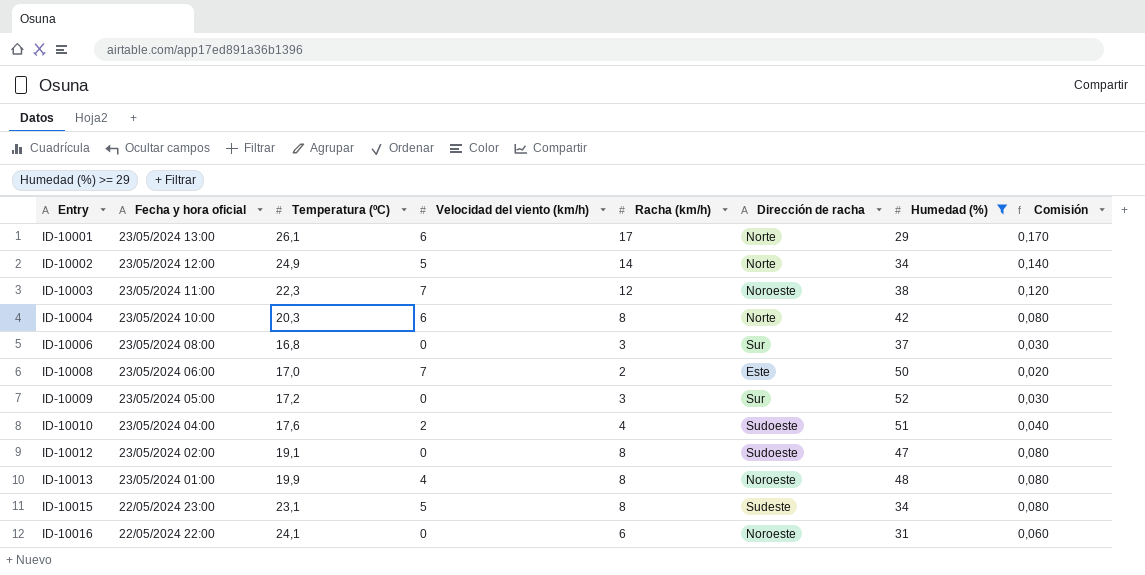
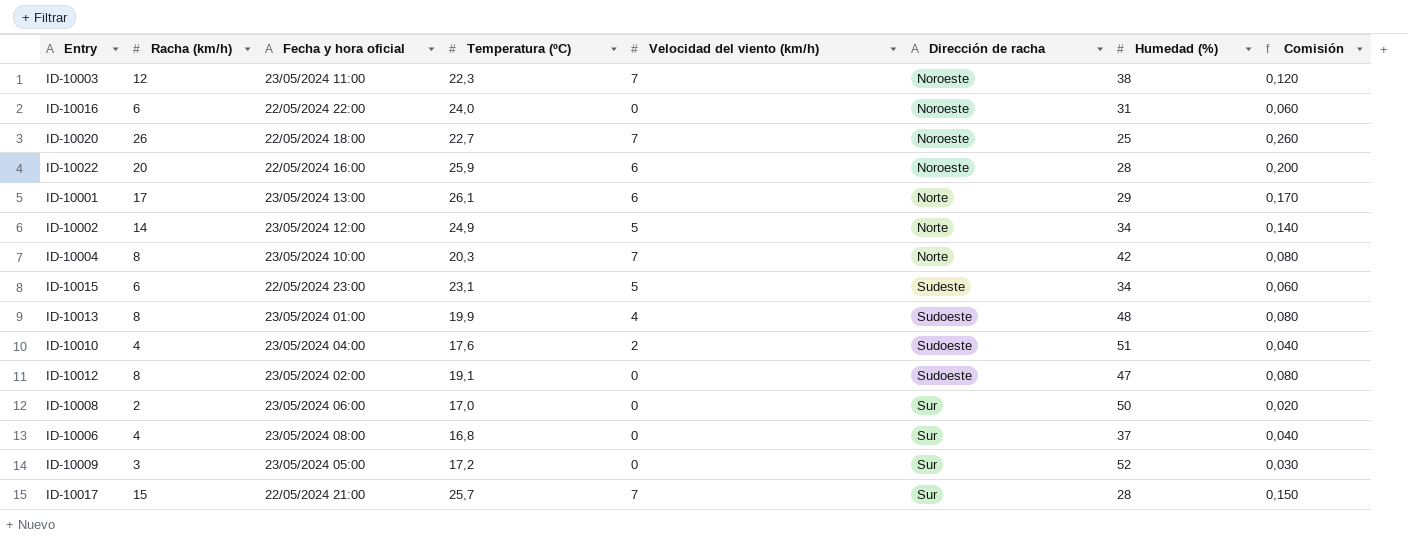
filter: Humedad (%) >= 29 -> none
row order: Entry ascending -> Dirección de racha ascending
column Racha (km/h) | position: 5 -> 2
ID-10016 | Temperatura (ºC): 24,1 -> 24,0
ID-10004 | Velocidad del viento (km/h): 6 -> 7
ID-10015 | Racha (km/h): 8 -> 6
ID-10015 | Comisión: 0,080 -> 0,060
ID-10013 | Dirección de racha: Noroeste -> Sudoeste
ID-10008 | Velocidad del viento (km/h): 7 -> 0
ID-10008 | Dirección de racha: Este -> Sur
ID-10006 | Racha (km/h): 3 -> 4
ID-10006 | Comisión: 0,030 -> 0,040

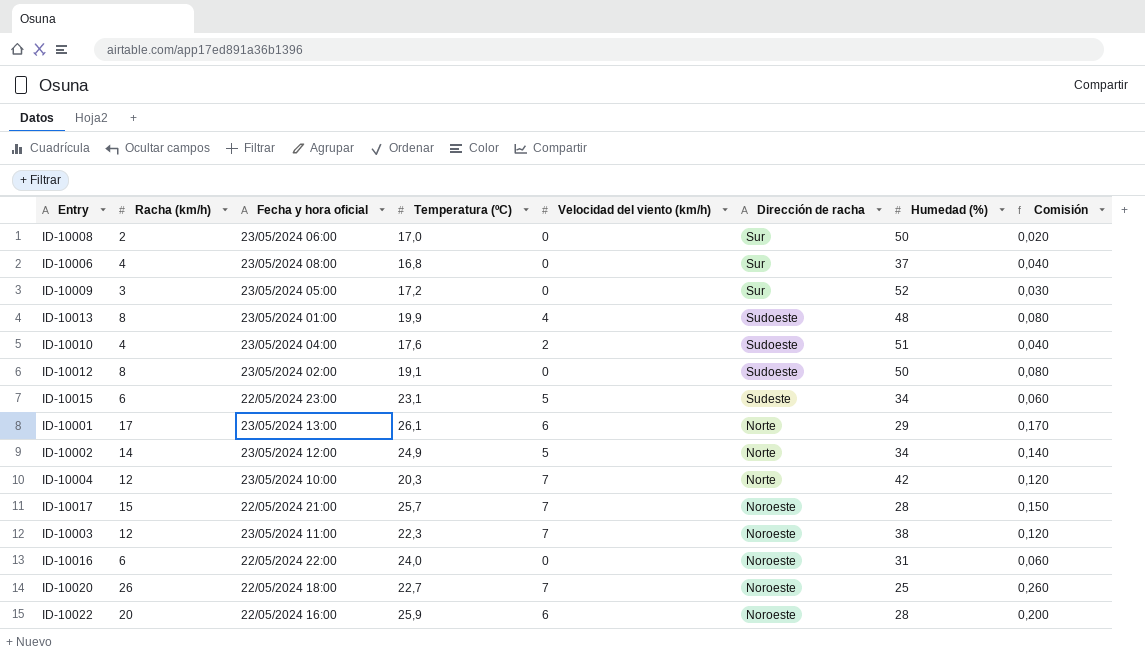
row order: Dirección de racha ascending -> Dirección de racha descending
ID-10012 | Humedad (%): 47 -> 50
ID-10004 | Racha (km/h): 8 -> 12
ID-10004 | Comisión: 0,080 -> 0,120
ID-10017 | Dirección de racha: Sur -> Noroeste

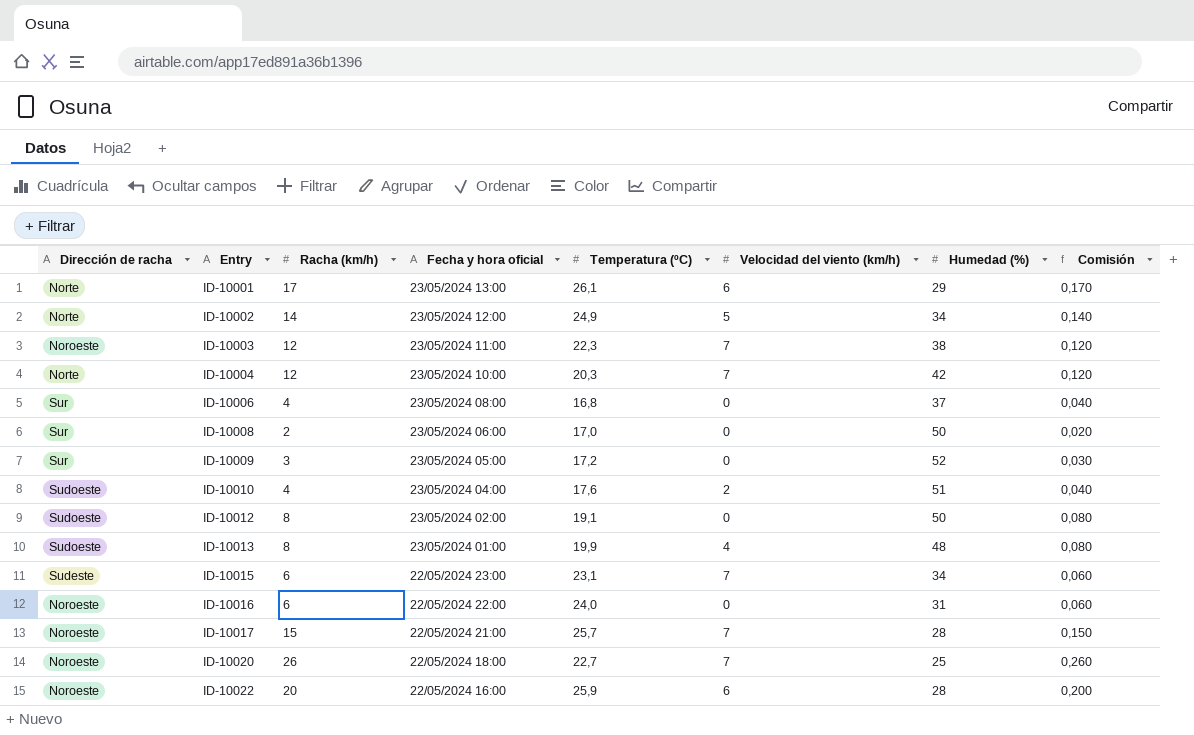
row order: Dirección de racha descending -> Entry ascending
column Dirección de racha | position: 6 -> 1
ID-10015 | Velocidad del viento (km/h): 5 -> 7

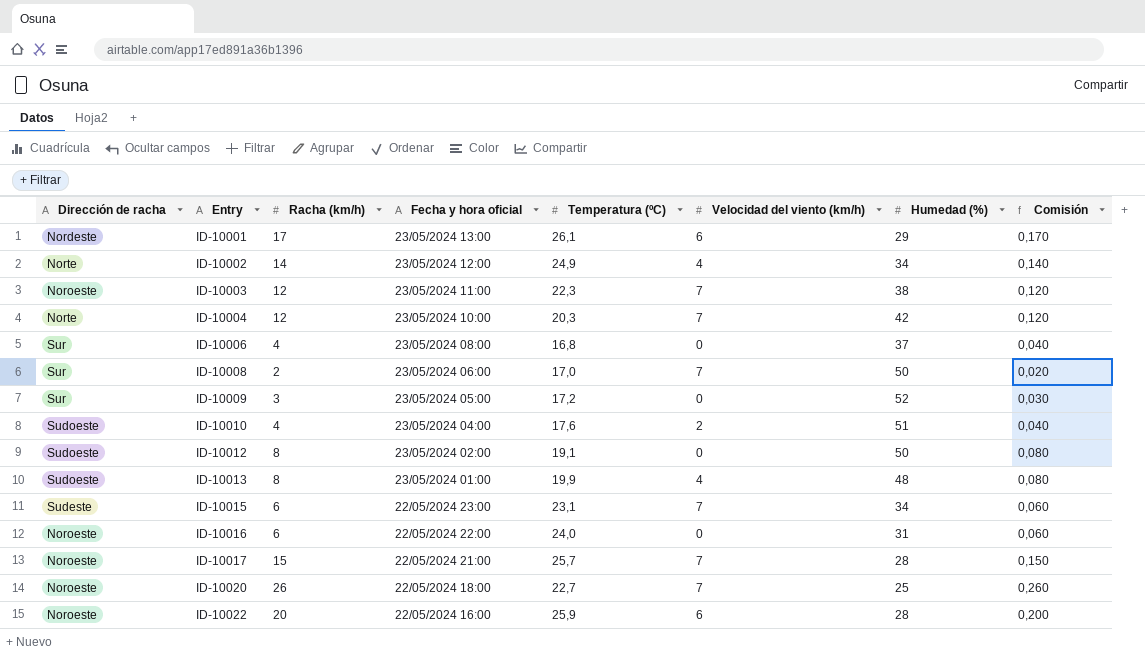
ID-10001 | Dirección de racha: Norte -> Nordeste
ID-10002 | Velocidad del viento (km/h): 5 -> 4
ID-10008 | Velocidad del viento (km/h): 0 -> 7

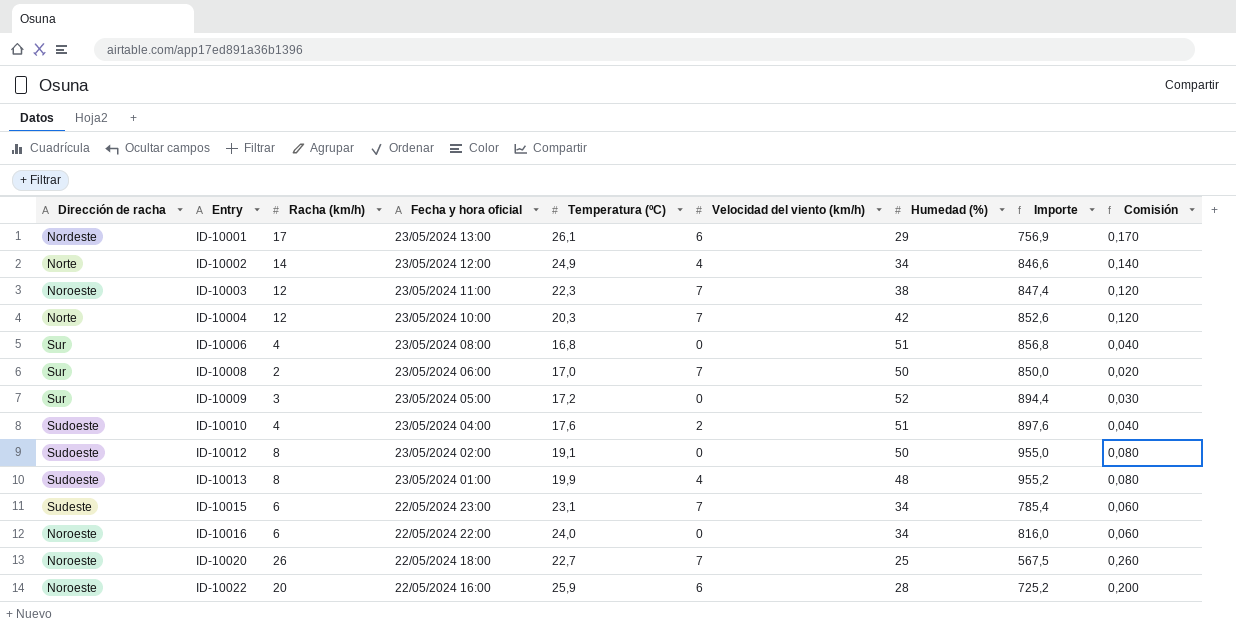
column Importe | formula: none -> [Temperatura (ºC)] * [Humedad (%)]
row ID-10017: Noroeste | 15 | 22/05/2024 21:00 | 25,7 | 7 | 28 | 0,150 -> none
ID-10006 | Humedad (%): 37 -> 51
ID-10016 | Humedad (%): 31 -> 34

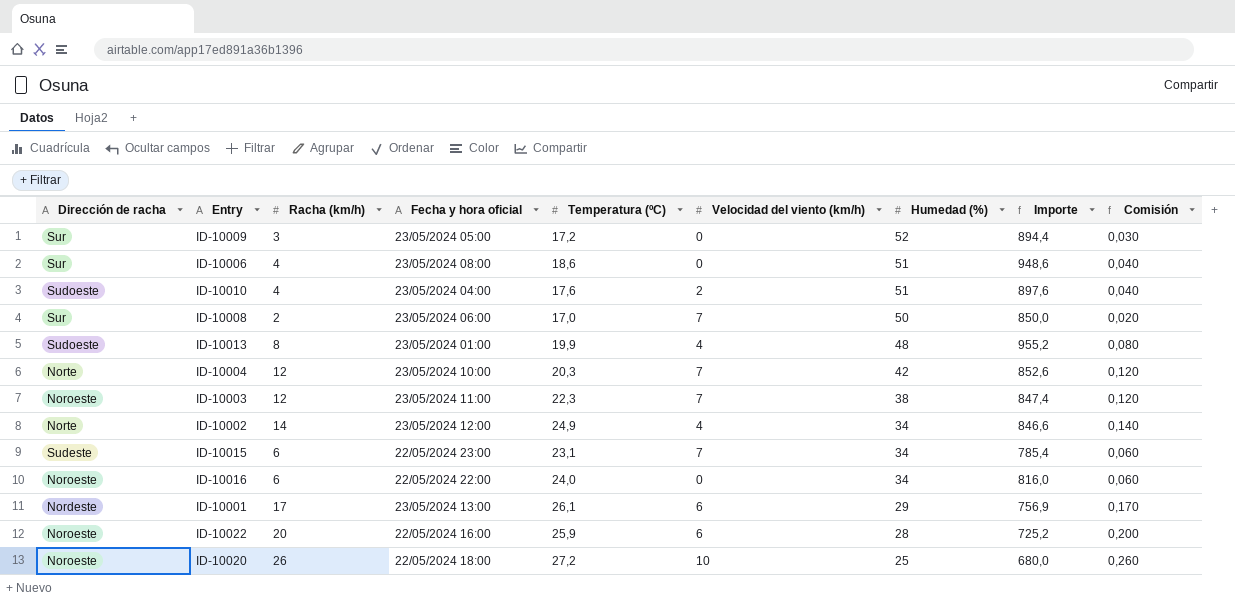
row order: Entry ascending -> Humedad (%) descending
row ID-10012: Sudoeste | 8 | 23/05/2024 02:00 | 19,1 | 0 | 50 | 955,0 | 0,080 -> none
ID-10006 | Temperatura (ºC): 16,8 -> 18,6
ID-10006 | Importe: 856,8 -> 948,6
ID-10020 | Temperatura (ºC): 22,7 -> 27,2
ID-10020 | Velocidad del viento (km/h): 7 -> 10
ID-10020 | Importe: 567,5 -> 680,0

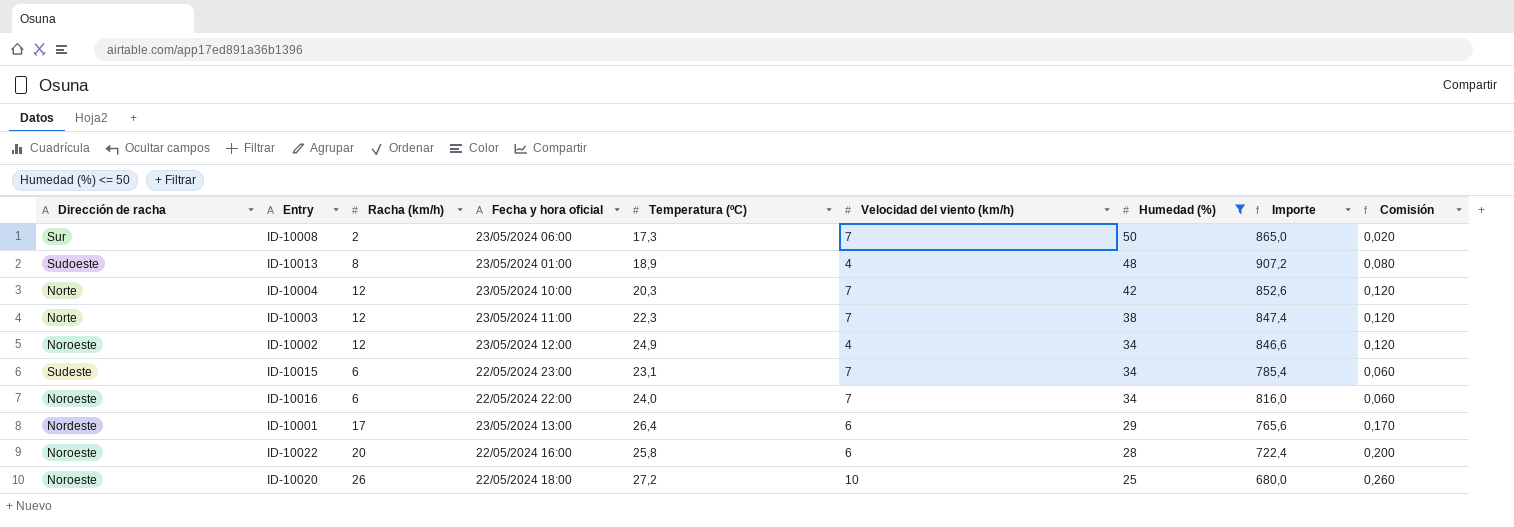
filter: none -> Humedad (%) <= 50
ID-10008 | Temperatura (ºC): 17,0 -> 17,3
ID-10008 | Importe: 850,0 -> 865,0
ID-10013 | Temperatura (ºC): 19,9 -> 18,9
ID-10013 | Importe: 955,2 -> 907,2
ID-10003 | Dirección de racha: Noroeste -> Norte
ID-10002 | Dirección de racha: Norte -> Noroeste
ID-10002 | Racha (km/h): 14 -> 12
ID-10002 | Comisión: 0,140 -> 0,120
ID-10016 | Velocidad del viento (km/h): 0 -> 7
ID-10001 | Temperatura (ºC): 26,1 -> 26,4
ID-10001 | Importe: 756,9 -> 765,6
ID-10022 | Temperatura (ºC): 25,9 -> 25,8
ID-10022 | Importe: 725,2 -> 722,4

